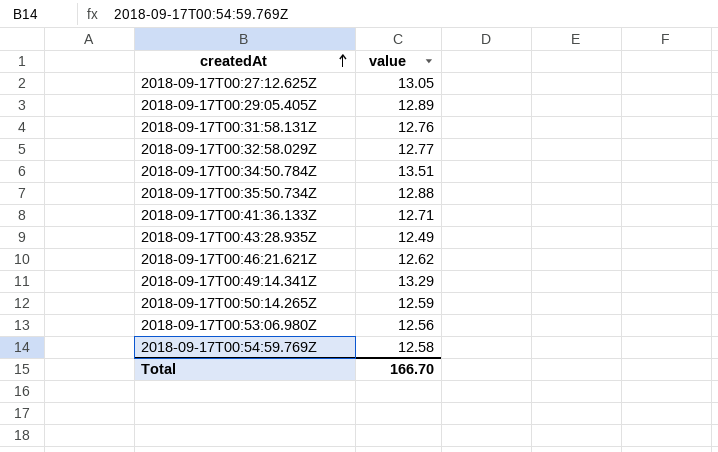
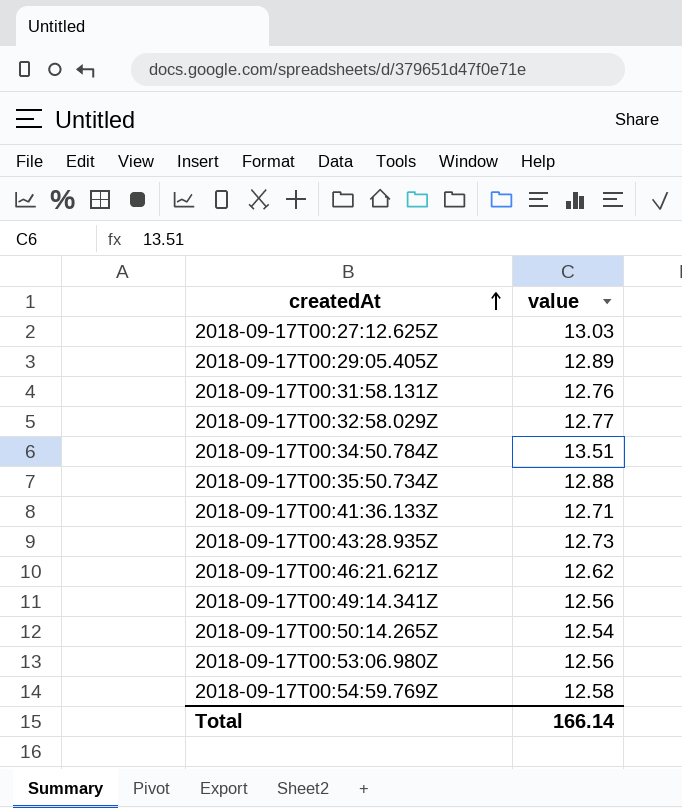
2018-09-17T00:27:12.625Z | value: 13.05 -> 13.03
2018-09-17T00:43:28.935Z | value: 12.49 -> 12.73
2018-09-17T00:49:14.341Z | value: 13.29 -> 12.56
2018-09-17T00:50:14.265Z | value: 12.59 -> 12.54
Total | value: 166.70 -> 166.14

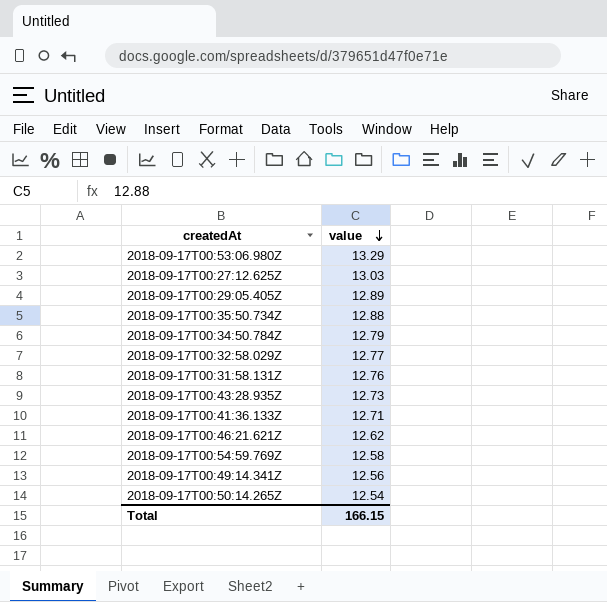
row order: createdAt ascending -> value descending
2018-09-17T00:53:06.980Z | value: 12.56 -> 13.29
2018-09-17T00:34:50.784Z | value: 13.51 -> 12.79
Total | value: 166.14 -> 166.15

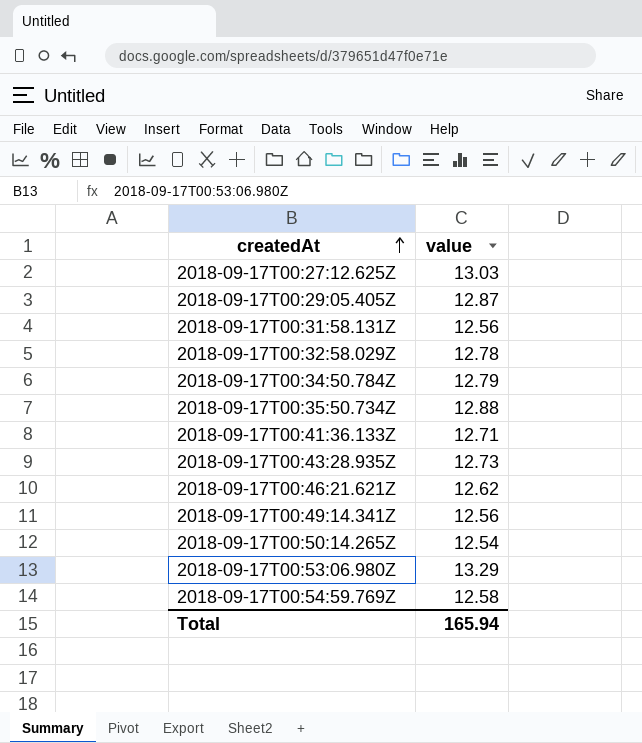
row order: value descending -> createdAt ascending
2018-09-17T00:29:05.405Z | value: 12.89 -> 12.87
2018-09-17T00:31:58.131Z | value: 12.76 -> 12.56
2018-09-17T00:32:58.029Z | value: 12.77 -> 12.78
Total | value: 166.15 -> 165.94

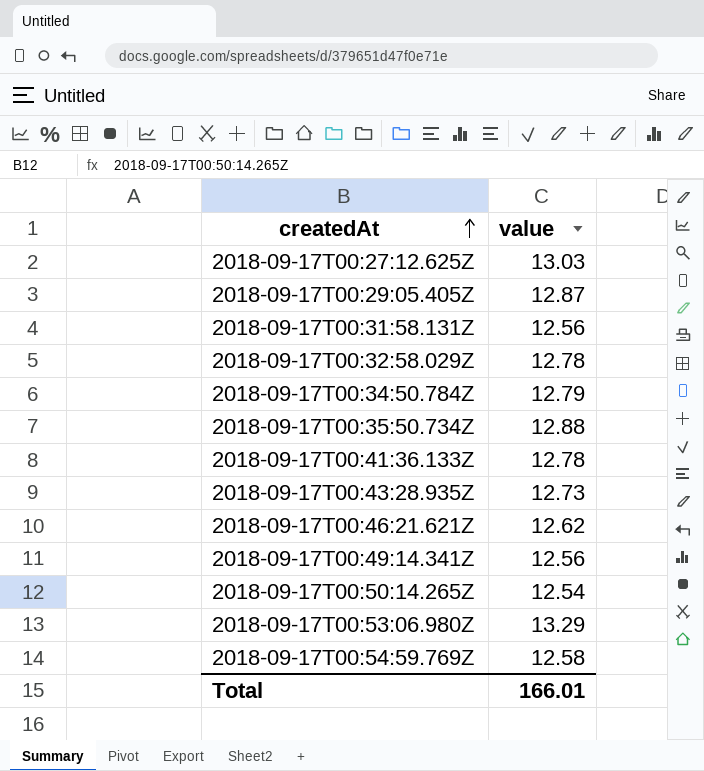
2018-09-17T00:41:36.133Z | value: 12.71 -> 12.78
Total | value: 165.94 -> 166.01

